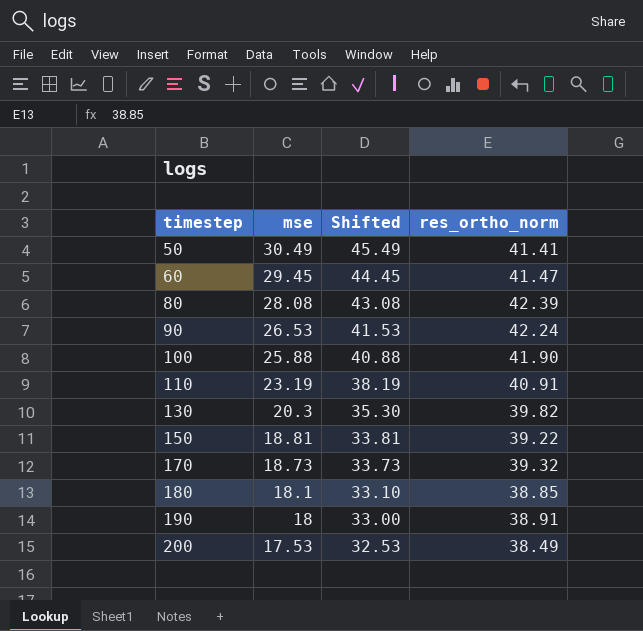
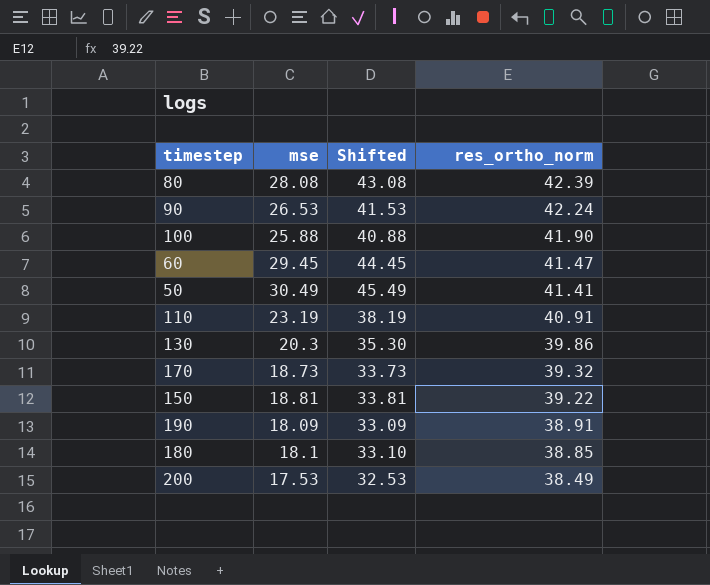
row order: timestep ascending -> res_ortho_norm descending
130 | res_ortho_norm: 39.82 -> 39.86
190 | mse: 18 -> 18.09
190 | Shifted: 33.00 -> 33.09

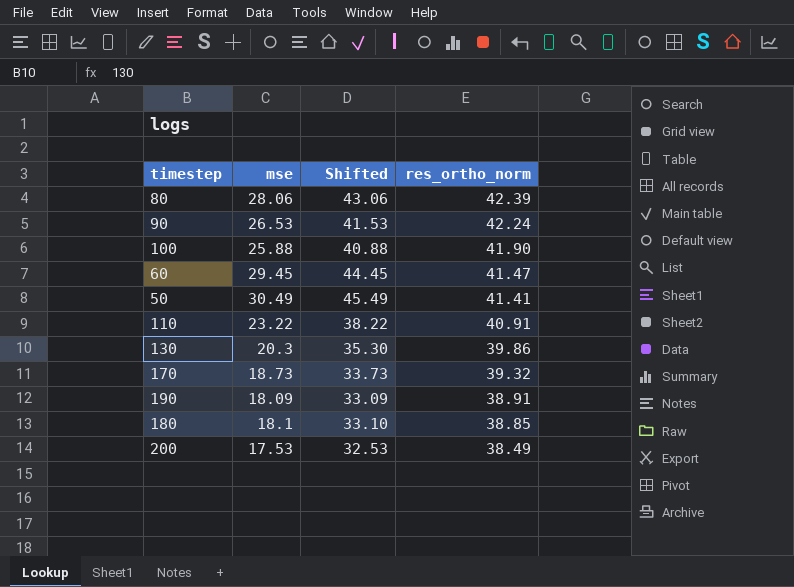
row 150: 18.81 | 33.81 | 39.22 -> none
80 | mse: 28.08 -> 28.06
80 | Shifted: 43.08 -> 43.06
110 | mse: 23.19 -> 23.22
110 | Shifted: 38.19 -> 38.22

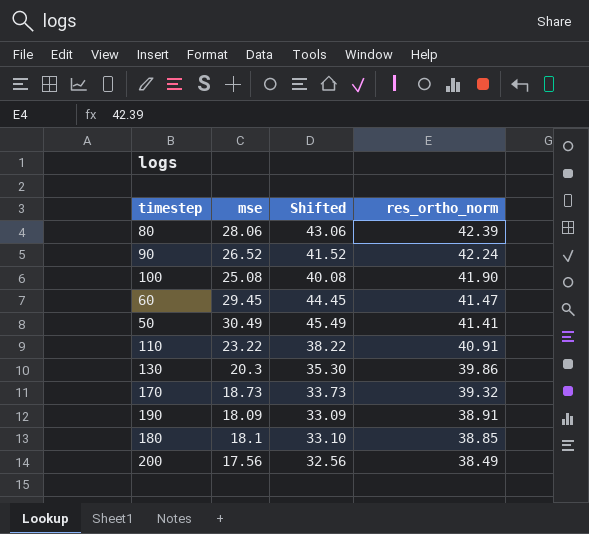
90 | mse: 26.53 -> 26.52
90 | Shifted: 41.53 -> 41.52
100 | mse: 25.88 -> 25.08
100 | Shifted: 40.88 -> 40.08
200 | mse: 17.53 -> 17.56
200 | Shifted: 32.53 -> 32.56

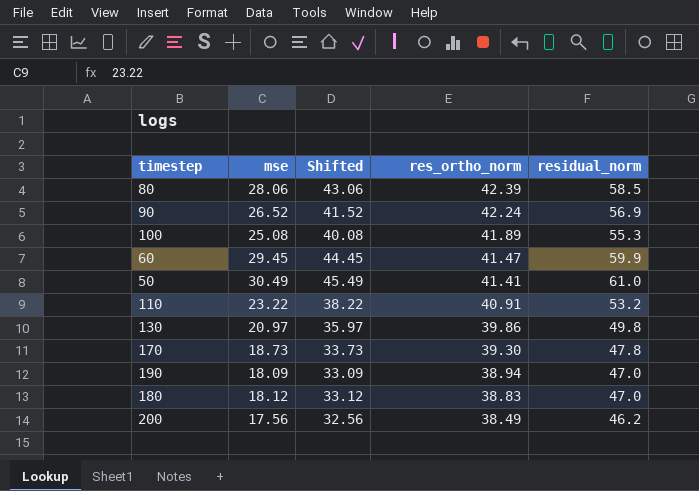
column residual_norm | position: none -> 5
100 | res_ortho_norm: 41.90 -> 41.89
130 | mse: 20.3 -> 20.97
130 | Shifted: 35.30 -> 35.97
170 | res_ortho_norm: 39.32 -> 39.30
190 | res_ortho_norm: 38.91 -> 38.94
180 | mse: 18.1 -> 18.12
180 | Shifted: 33.10 -> 33.12
180 | res_ortho_norm: 38.85 -> 38.83

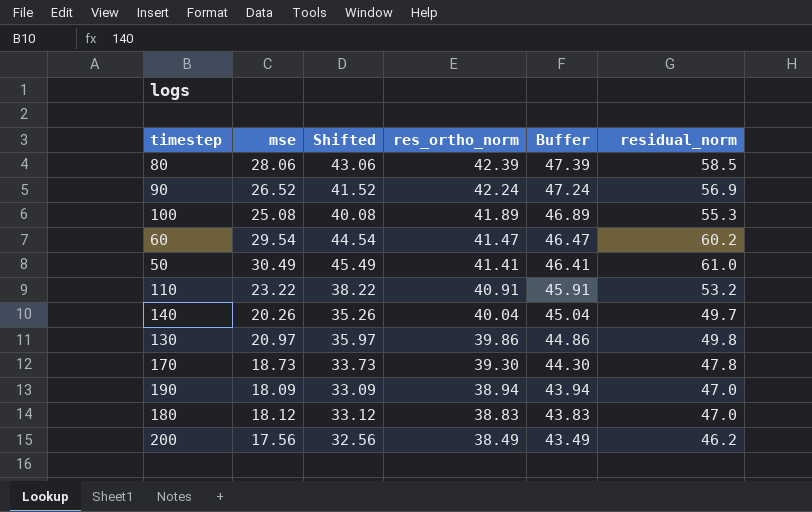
column Buffer | formula: none -> [res_ortho_norm] + 5
60 | mse: 29.45 -> 29.54
60 | Shifted: 44.45 -> 44.54
60 | residual_norm: 59.9 -> 60.2
row 140: none -> 20.26 | 35.26 | 40.04 | 45.04 | 49.7

